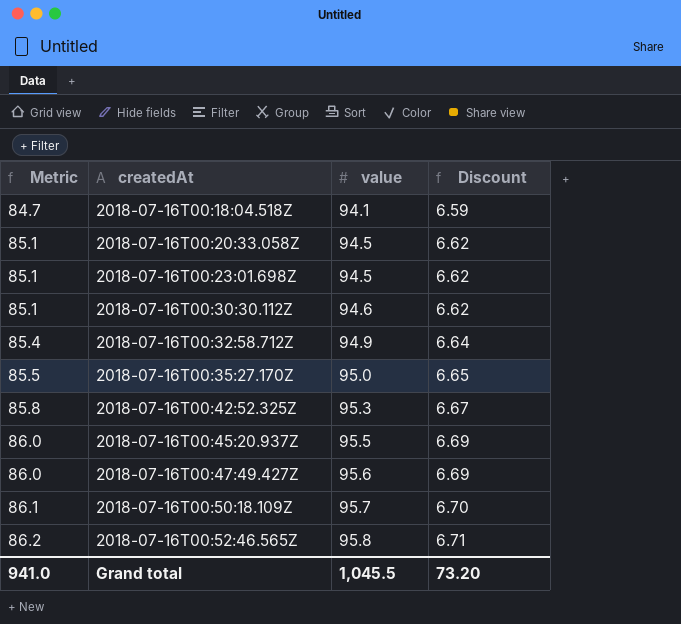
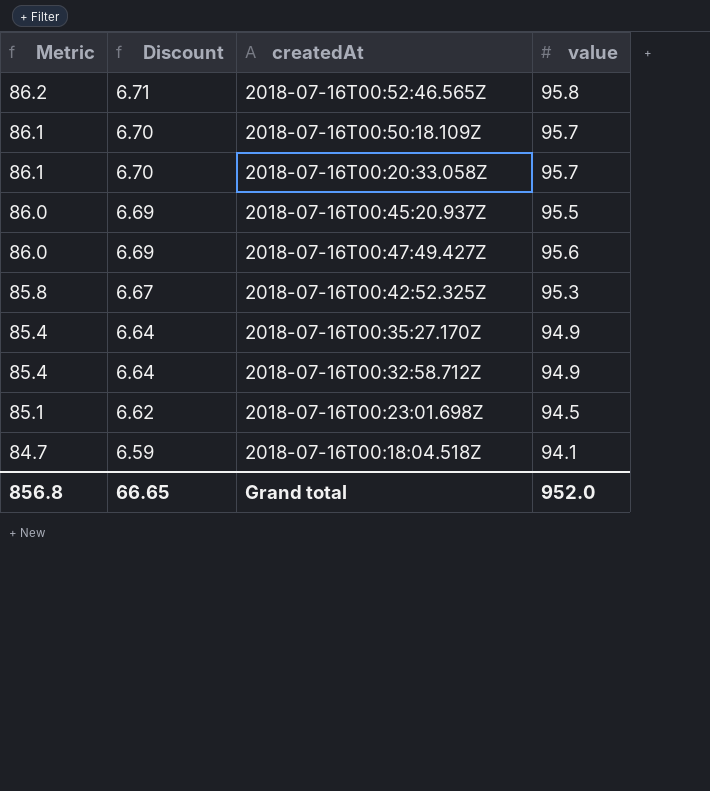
row order: Metric ascending -> Metric descending
column Discount | position: 4 -> 2
row 2018-07-16T00:30:30.112Z: 85.1 | 94.6 | 6.62 -> none
2018-07-16T00:20:33.058Z | Metric: 85.1 -> 86.1
2018-07-16T00:20:33.058Z | Discount: 6.62 -> 6.70
2018-07-16T00:20:33.058Z | value: 94.5 -> 95.7
2018-07-16T00:35:27.170Z | Metric: 85.5 -> 85.4
2018-07-16T00:35:27.170Z | Discount: 6.65 -> 6.64
2018-07-16T00:35:27.170Z | value: 95.0 -> 94.9
Grand total | Metric: 941.0 -> 856.8
Grand total | Discount: 73.20 -> 66.65
Grand total | value: 1,045.5 -> 952.0

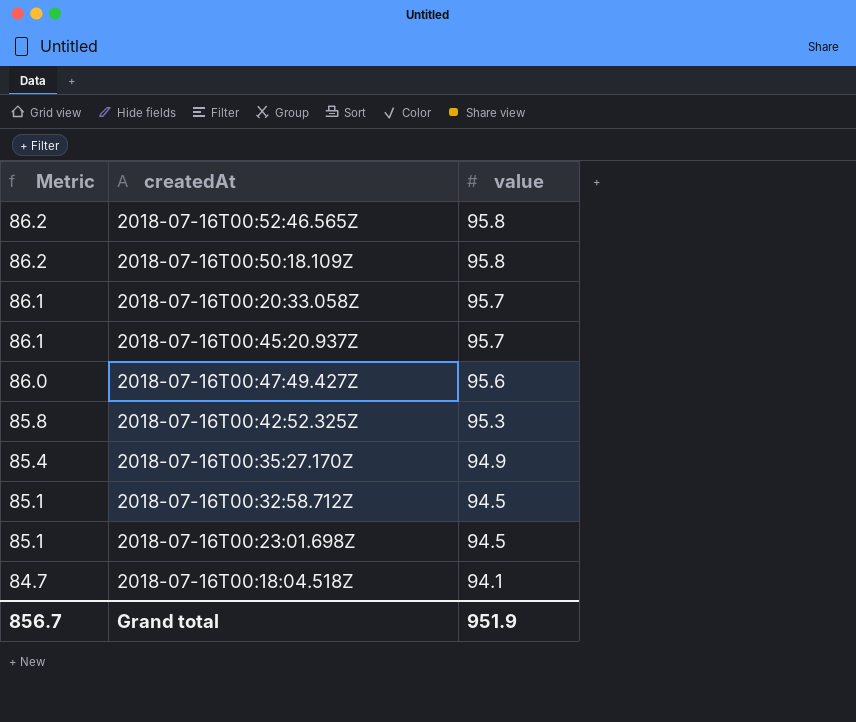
column Discount | formula: [value] * 0.07 -> none
2018-07-16T00:50:18.109Z | Metric: 86.1 -> 86.2
2018-07-16T00:50:18.109Z | value: 95.7 -> 95.8
2018-07-16T00:45:20.937Z | Metric: 86.0 -> 86.1
2018-07-16T00:45:20.937Z | value: 95.5 -> 95.7
2018-07-16T00:32:58.712Z | Metric: 85.4 -> 85.1
2018-07-16T00:32:58.712Z | value: 94.9 -> 94.5
Grand total | Metric: 856.8 -> 856.7
Grand total | value: 952.0 -> 951.9

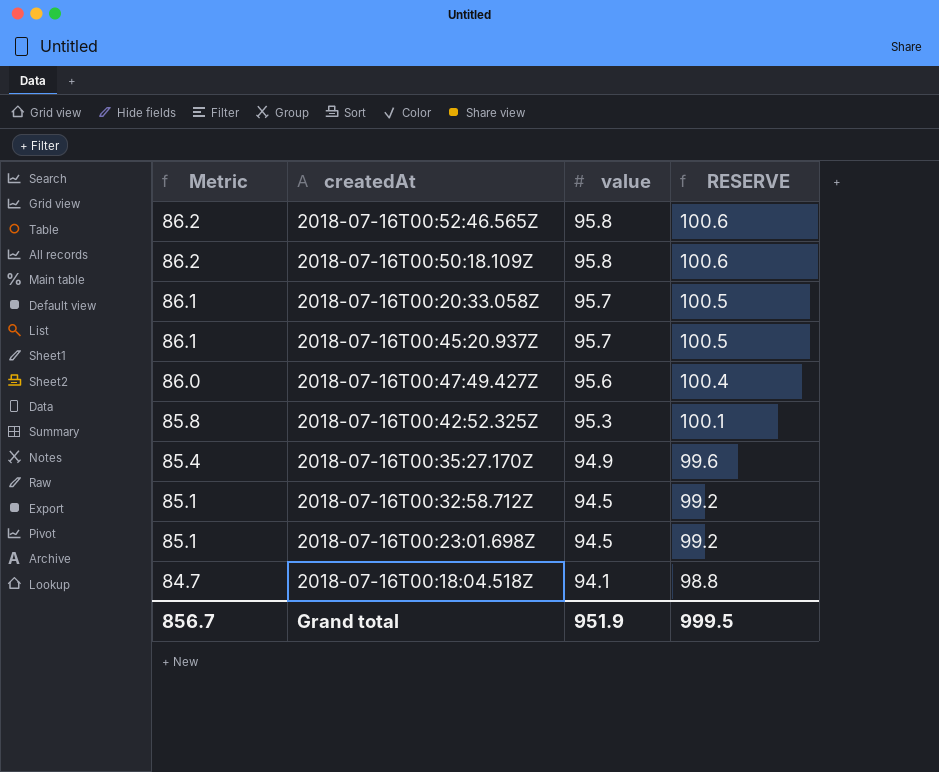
column RESERVE | formula: none -> [value] * 1.05

